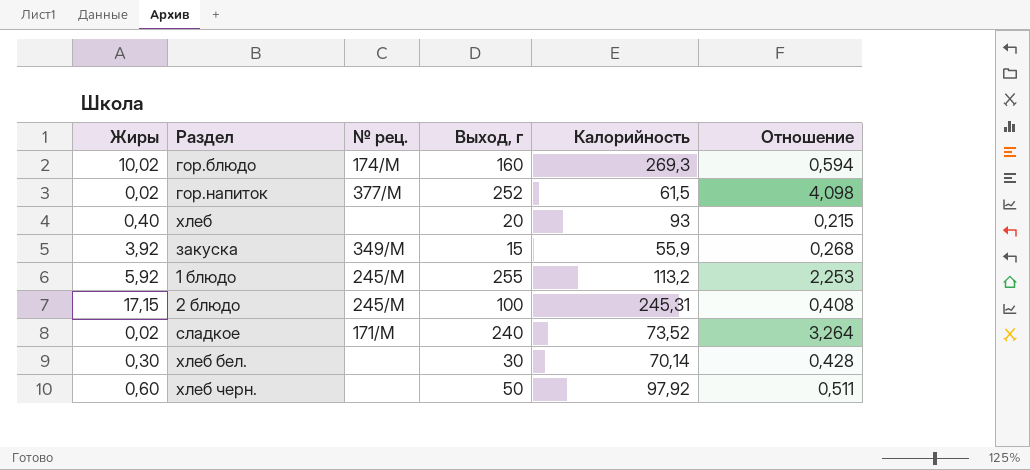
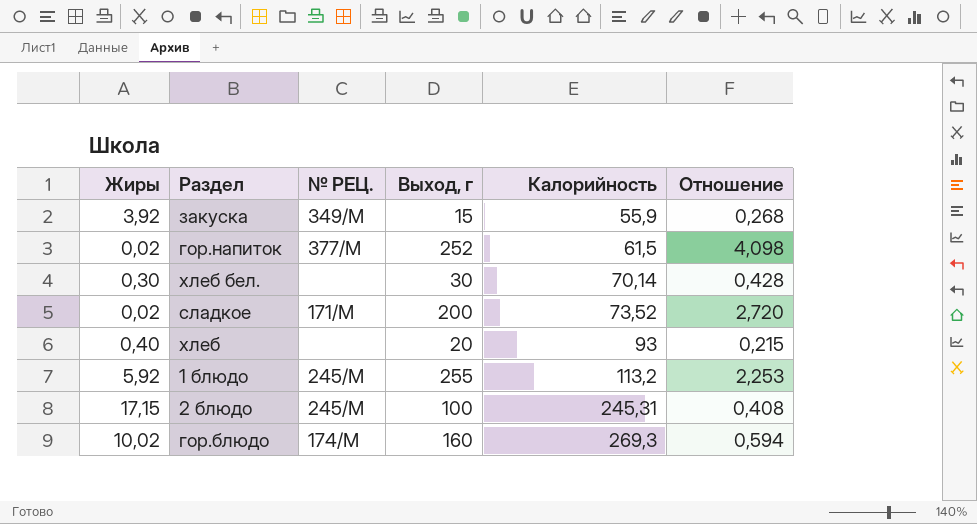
row order: none -> Калорийность ascending
column name: № рец. -> № РЕЦ.
row хлеб черн.: 0,60 | none | 50 | 97,92 | 0,511 -> none
сладкое | Выход, г: 240 -> 200
сладкое | Отношение: 3,264 -> 2,720

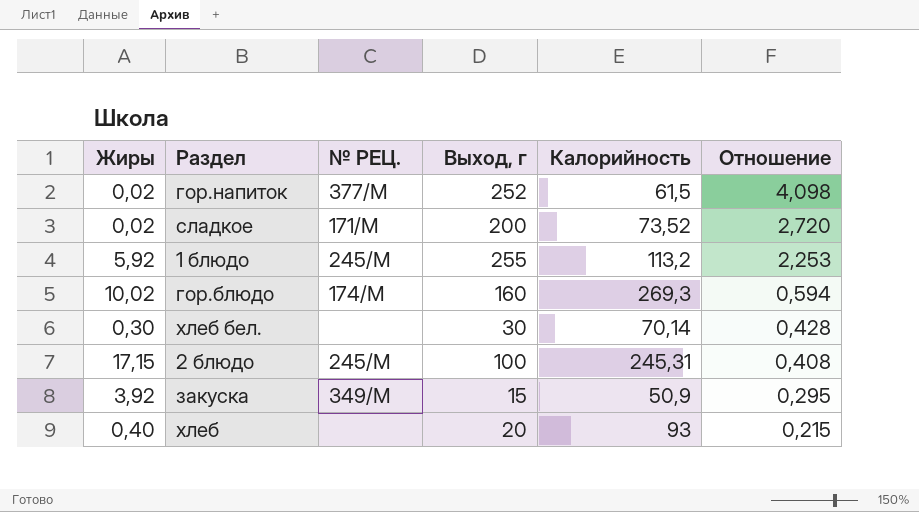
row order: Калорийность ascending -> Отношение descending
закуска | Калорийность: 55,9 -> 50,9
закуска | Отношение: 0,268 -> 0,295

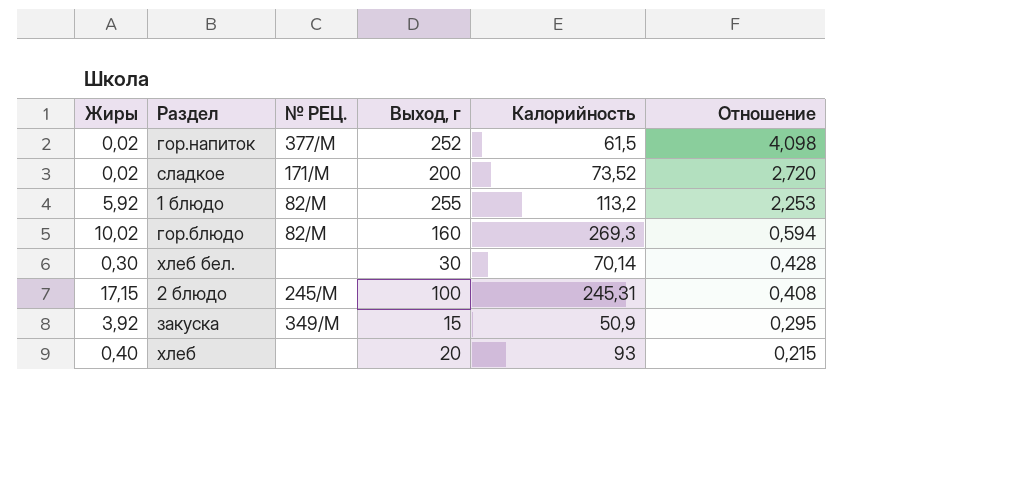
1 блюдо | № РЕЦ.: 245/М -> 82/М
гор.блюдо | № РЕЦ.: 174/М -> 82/М

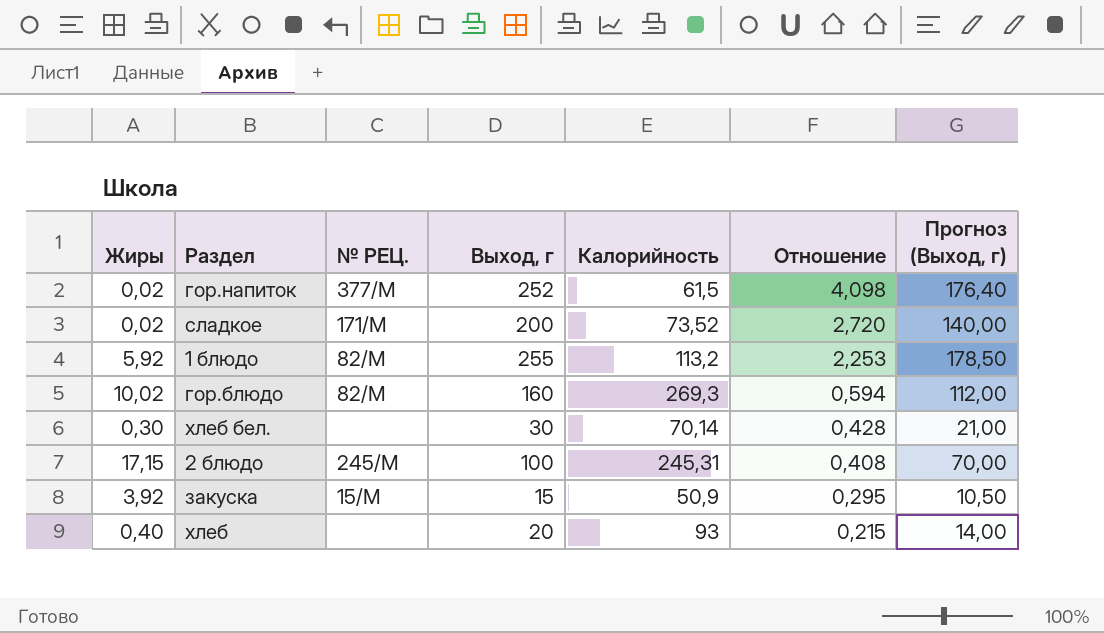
column Прогноз (Выход, г) | formula: none -> [Выход, г] * 0,7
закуска | № РЕЦ.: 349/М -> 15/М

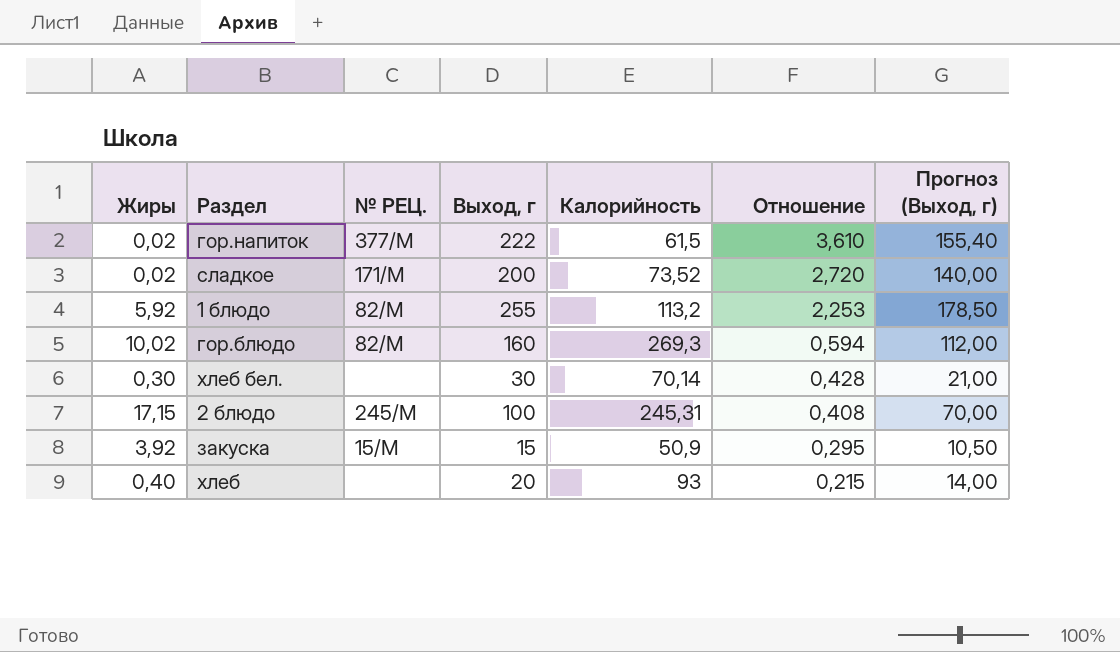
гор.напиток | Выход, г: 252 -> 222
гор.напиток | Отношение: 4,098 -> 3,610
гор.напиток | Прогноз (Выход, г): 176,40 -> 155,40

